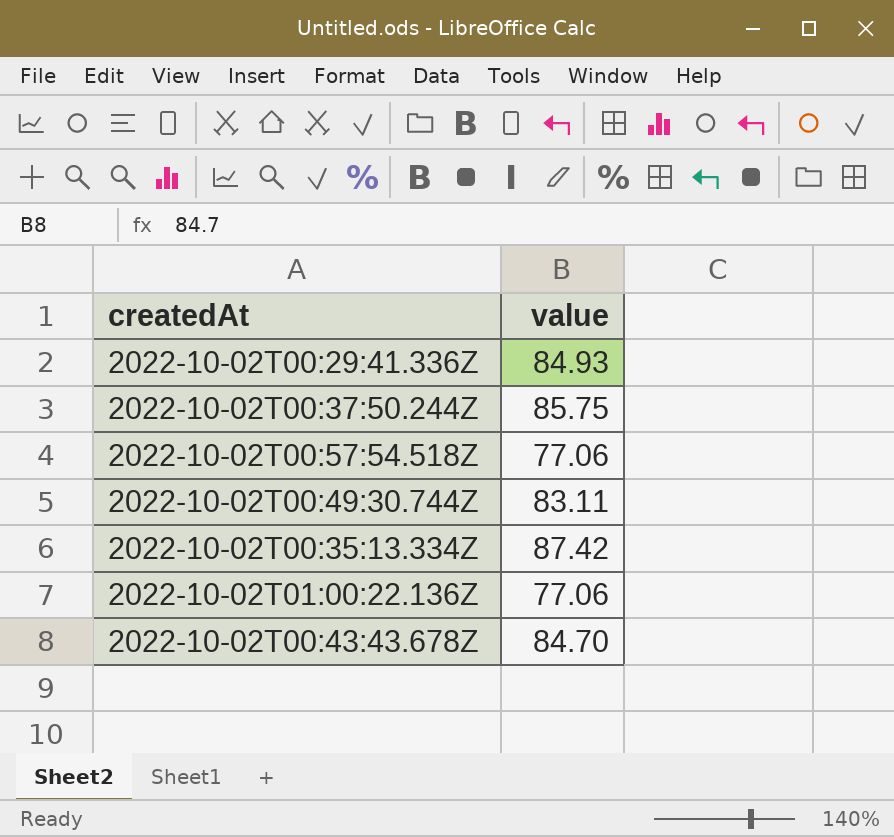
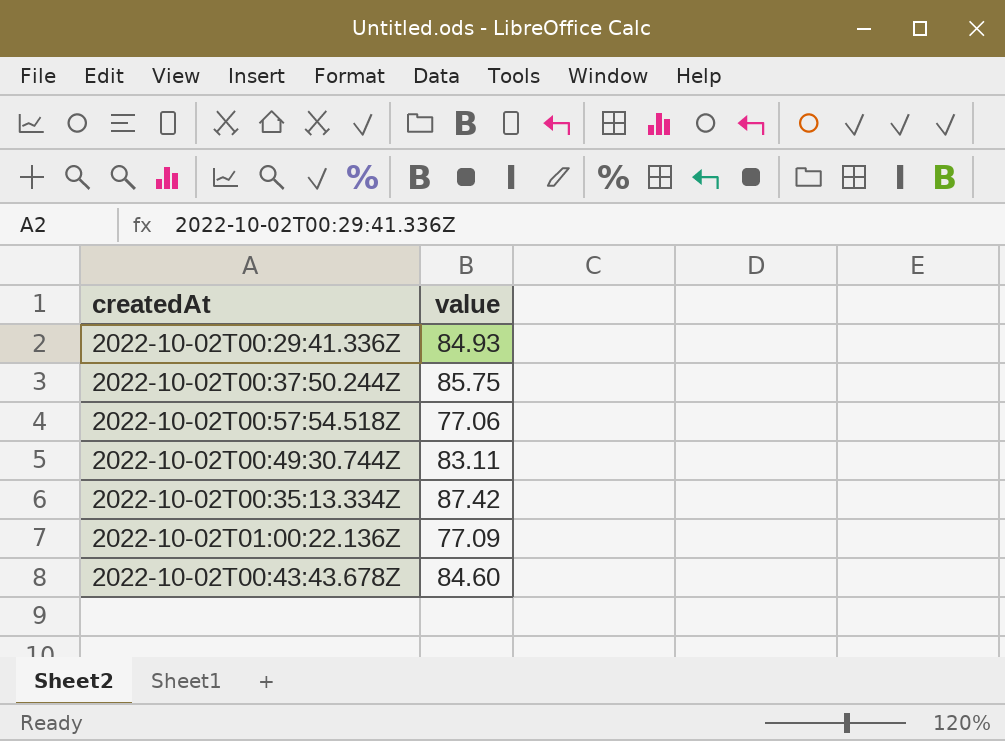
2022-10-02T01:00:22.136Z | value: 77.06 -> 77.09
2022-10-02T00:43:43.678Z | value: 84.70 -> 84.60

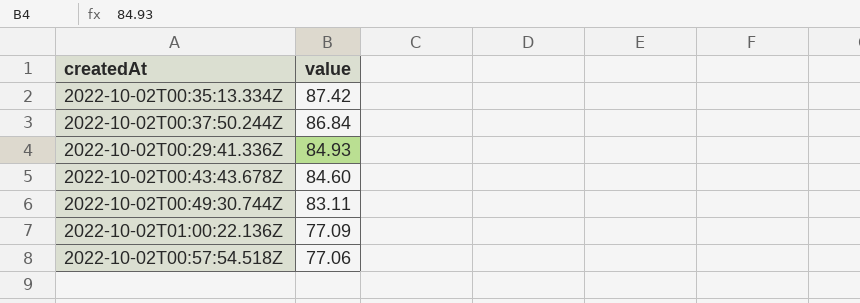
row order: none -> value descending
2022-10-02T00:37:50.244Z | value: 85.75 -> 86.84

